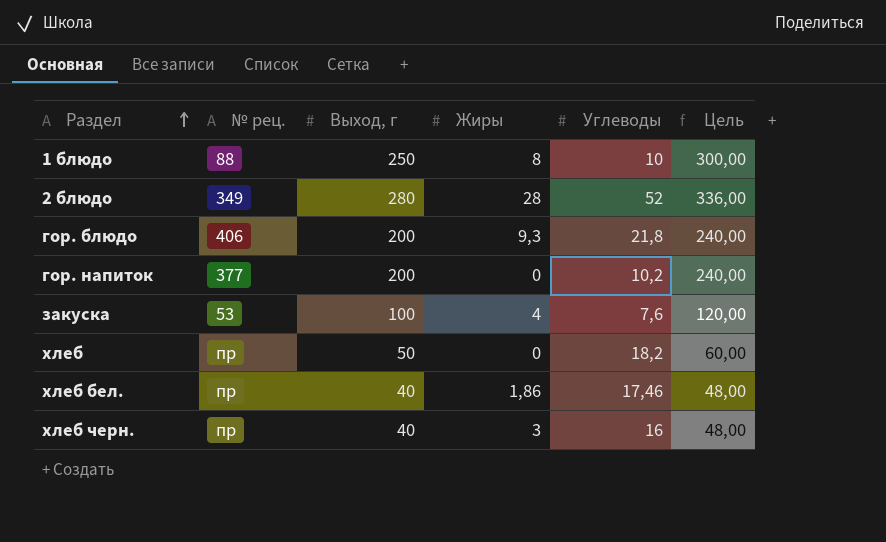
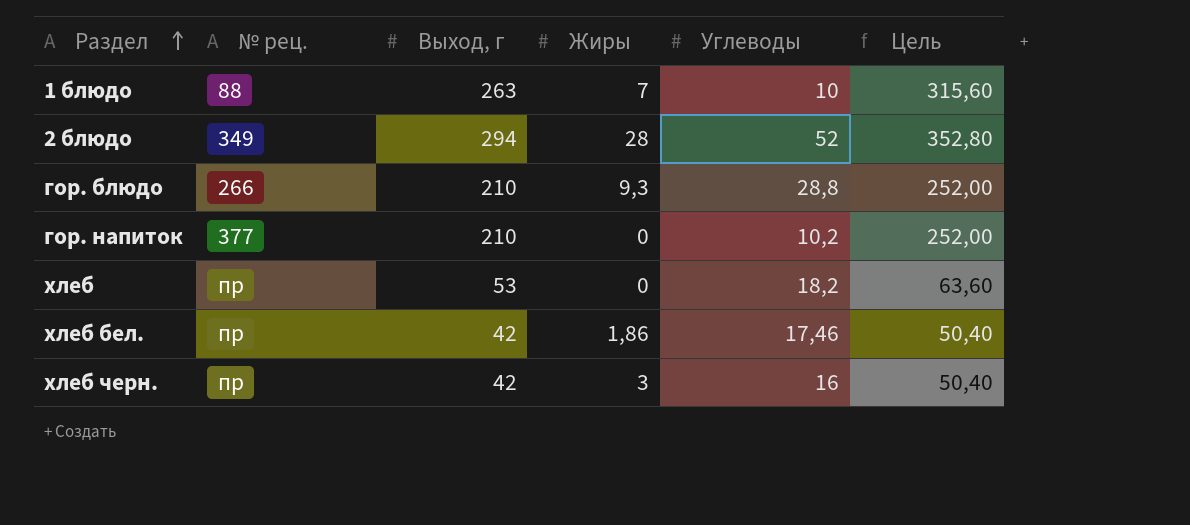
row закуска: 53 | 100 | 4 | 7,6 | 120,00 -> none
1 блюдо | Выход, г: 250 -> 263
1 блюдо | Жиры: 8 -> 7
1 блюдо | Цель: 300,00 -> 315,60
2 блюдо | Выход, г: 280 -> 294
2 блюдо | Цель: 336,00 -> 352,80
гор. блюдо | № рец.: 406 -> 266
гор. блюдо | Выход, г: 200 -> 210
гор. блюдо | Углеводы: 21,8 -> 28,8
гор. блюдо | Цель: 240,00 -> 252,00
гор. напиток | Выход, г: 200 -> 210
гор. напиток | Цель: 240,00 -> 252,00
хлеб | Выход, г: 50 -> 53
хлеб | Цель: 60,00 -> 63,60
хлеб бел. | Выход, г: 40 -> 42
хлеб бел. | Цель: 48,00 -> 50,40
хлеб черн. | Выход, г: 40 -> 42
хлеб черн. | Цель: 48,00 -> 50,40

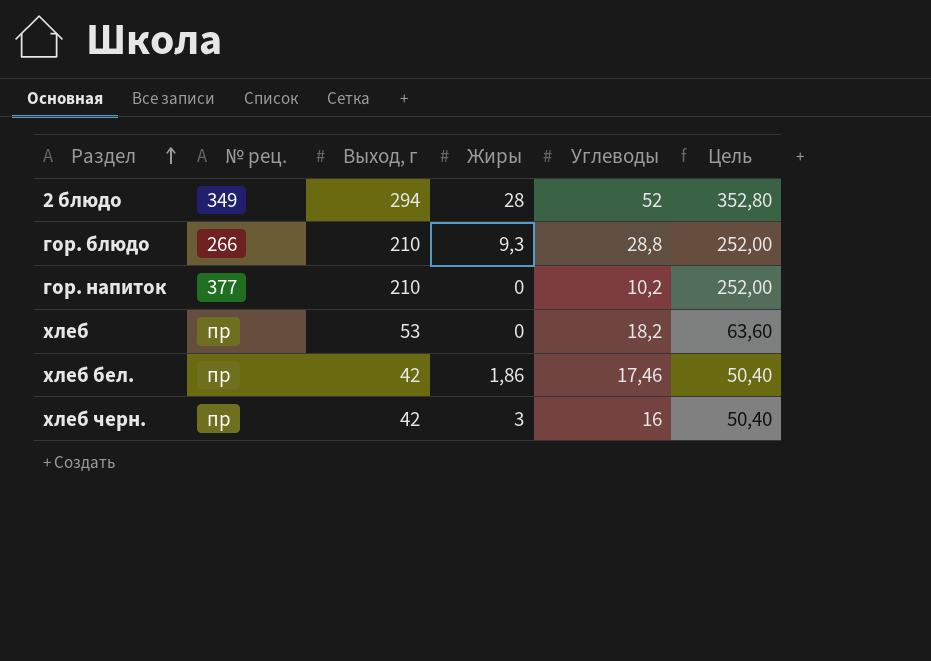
row 1 блюдо: 88 | 263 | 7 | 10 | 315,60 -> none

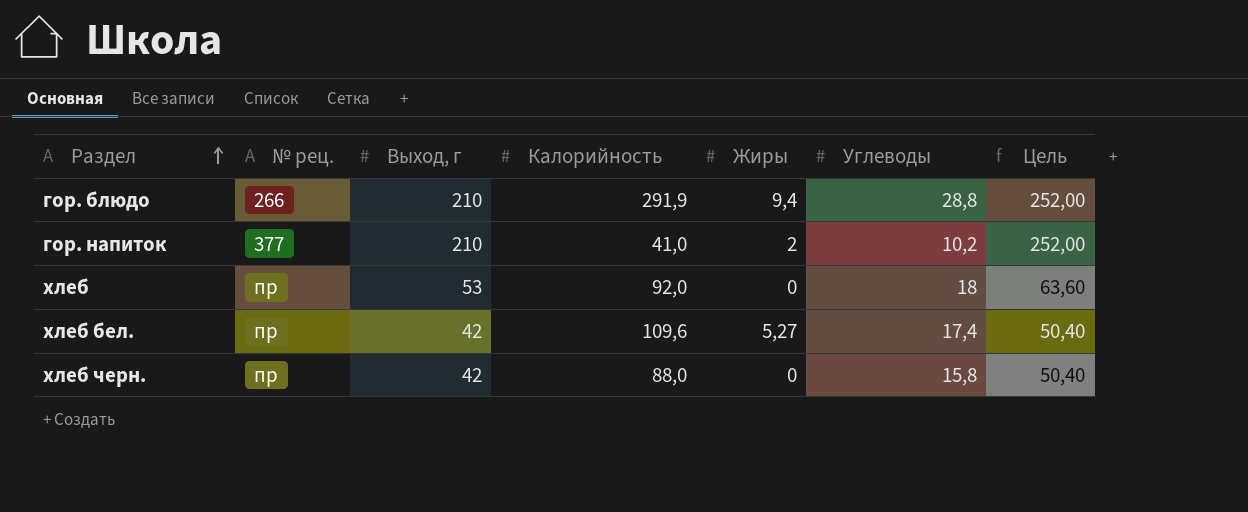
column Калорийность | position: none -> 4
row 2 блюдо: 349 | 294 | 28 | 52 | 352,80 -> none
гор. блюдо | Жиры: 9,3 -> 9,4
гор. напиток | Жиры: 0 -> 2
хлеб | Углеводы: 18,2 -> 18
хлеб бел. | Жиры: 1,86 -> 5,27
хлеб бел. | Углеводы: 17,46 -> 17,4
хлеб черн. | Жиры: 3 -> 0
хлеб черн. | Углеводы: 16 -> 15,8

